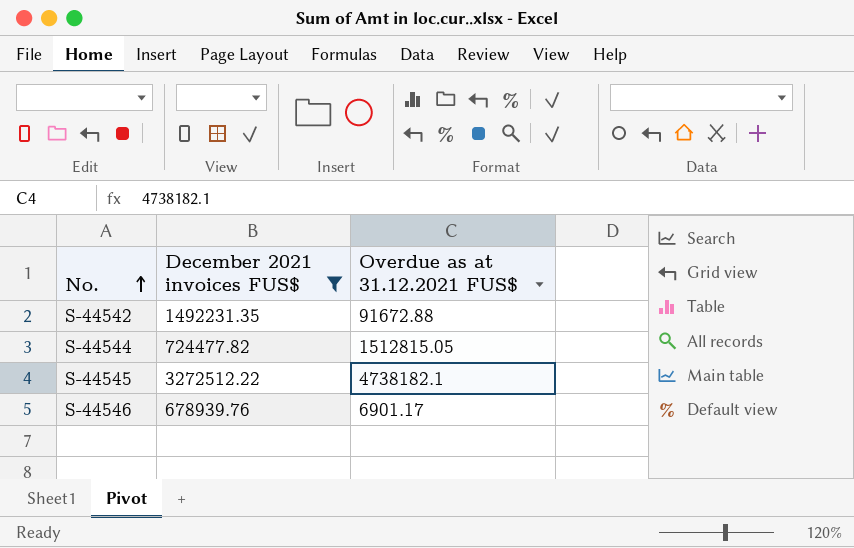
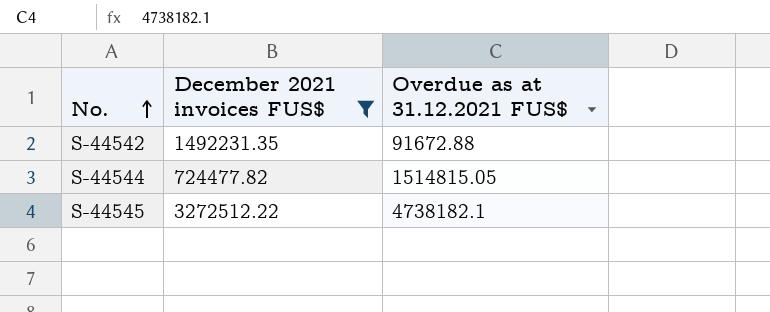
row S-44546: 678939.76 | 6901.17 -> none
S-44544 | Overdue as at 31.12.2021 FUS$: 1512815.05 -> 1514815.05

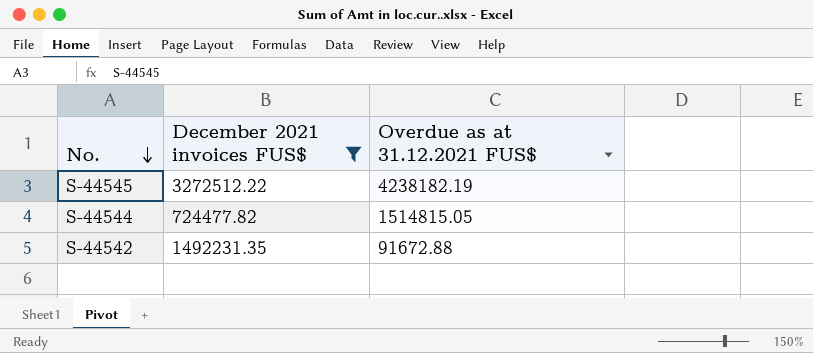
row order: No. ascending -> No. descending
S-44545 | Overdue as at 31.12.2021 FUS$: 4738182.1 -> 4238182.19

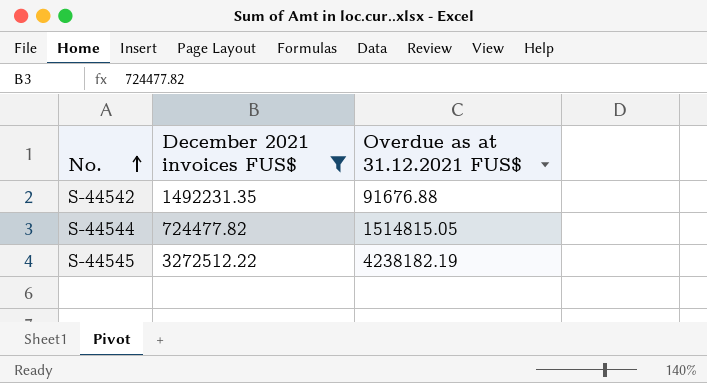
row order: No. descending -> No. ascending
S-44542 | Overdue as at 31.12.2021 FUS$: 91672.88 -> 91676.88

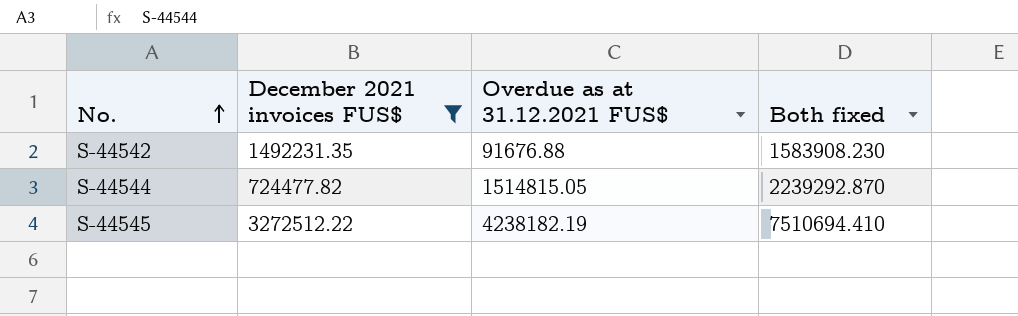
column Both fixed | formula: none -> [December 2021 invoices FUS$] + [Overdue as at 31.12.2021 FUS$]

